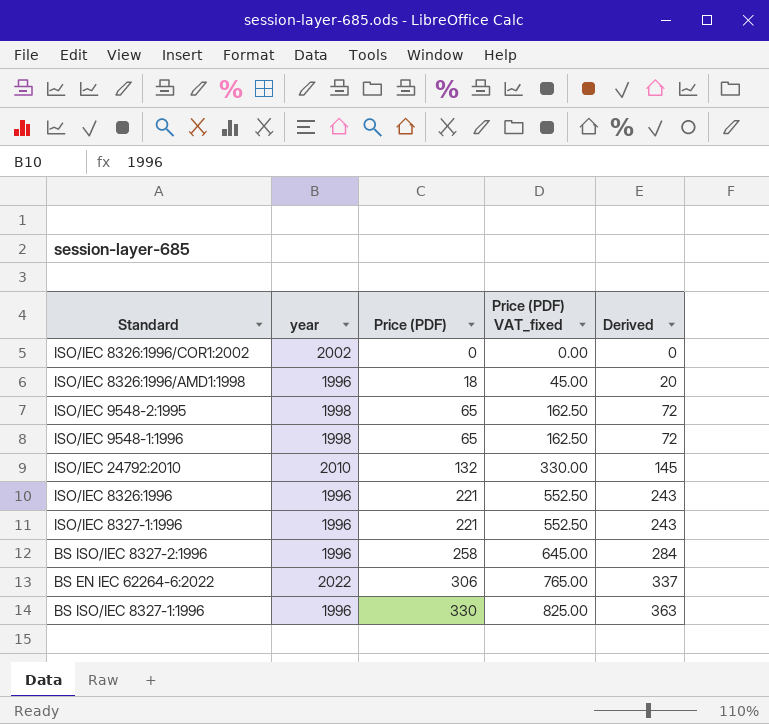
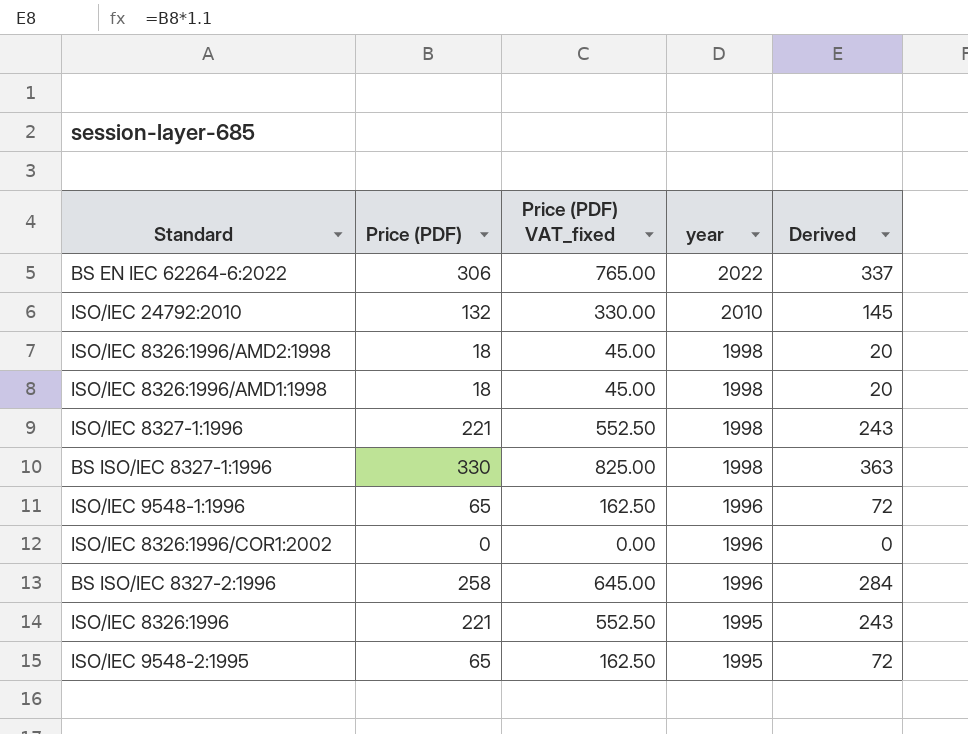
row order: Price (PDF) ascending -> year descending
column year | position: 2 -> 4
row ISO/IEC 8326:1996/AMD2:1998: none -> 18 | 45.00 | 1998 | 20
ISO/IEC 8326:1996/AMD1:1998 | year: 1996 -> 1998
ISO/IEC 8327-1:1996 | year: 1996 -> 1998
BS ISO/IEC 8327-1:1996 | year: 1996 -> 1998
ISO/IEC 9548-1:1996 | year: 1998 -> 1996
ISO/IEC 8326:1996/COR1:2002 | year: 2002 -> 1996
ISO/IEC 8326:1996 | year: 1996 -> 1995
ISO/IEC 9548-2:1995 | year: 1998 -> 1995

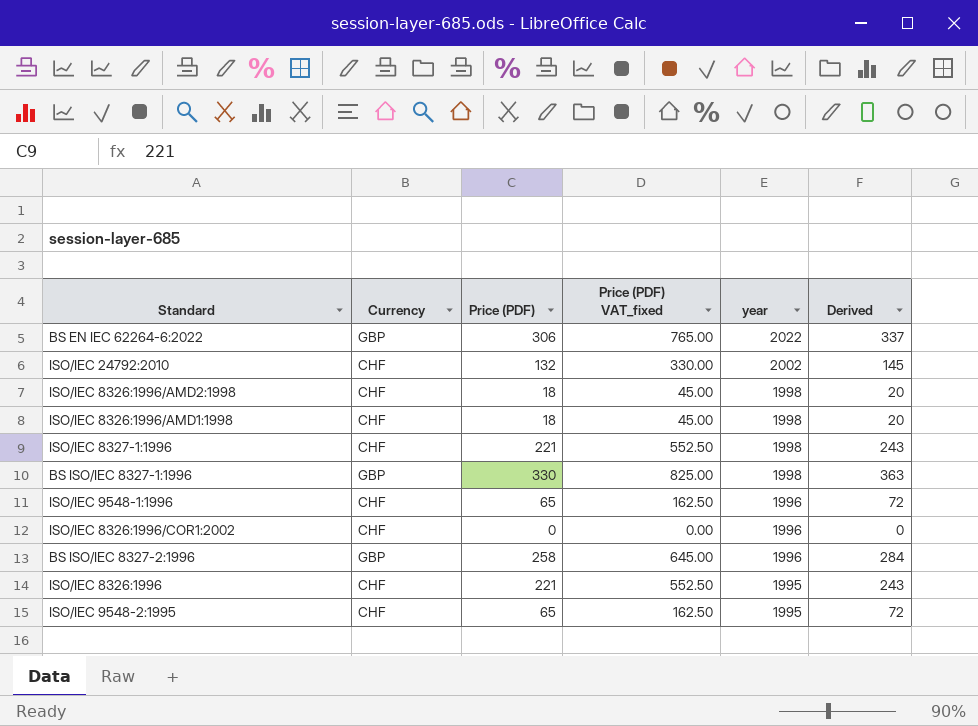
column Currency | position: none -> 2
ISO/IEC 24792:2010 | year: 2010 -> 2002

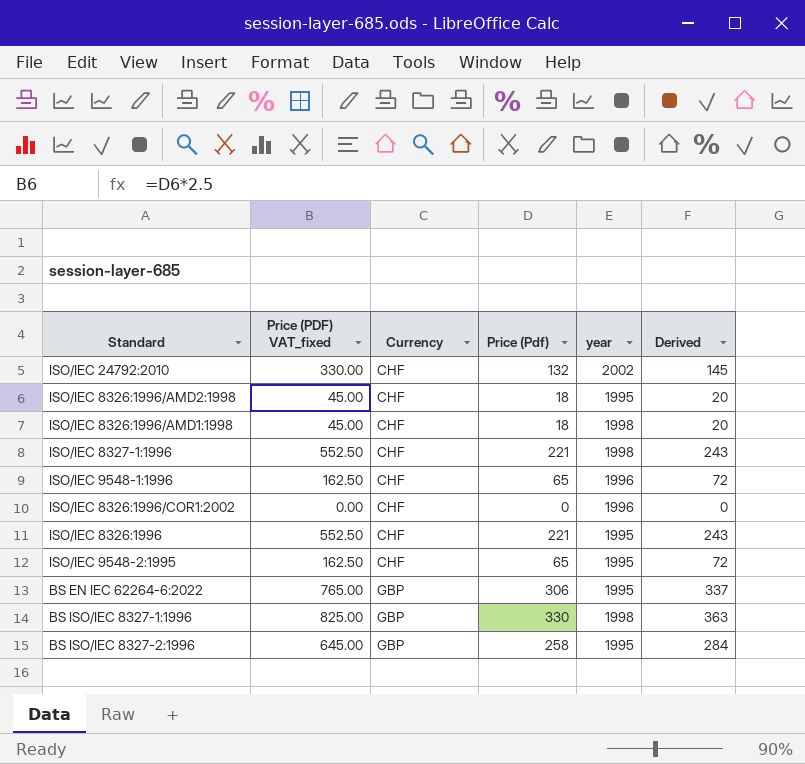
row order: year descending -> Currency ascending
column Price (PDF) VAT_fixed | position: 4 -> 2
column name: Price (PDF) -> Price (Pdf)
ISO/IEC 8326:1996/AMD2:1998 | year: 1998 -> 1995
BS EN IEC 62264-6:2022 | year: 2022 -> 1995
BS ISO/IEC 8327-2:1996 | year: 1996 -> 1995

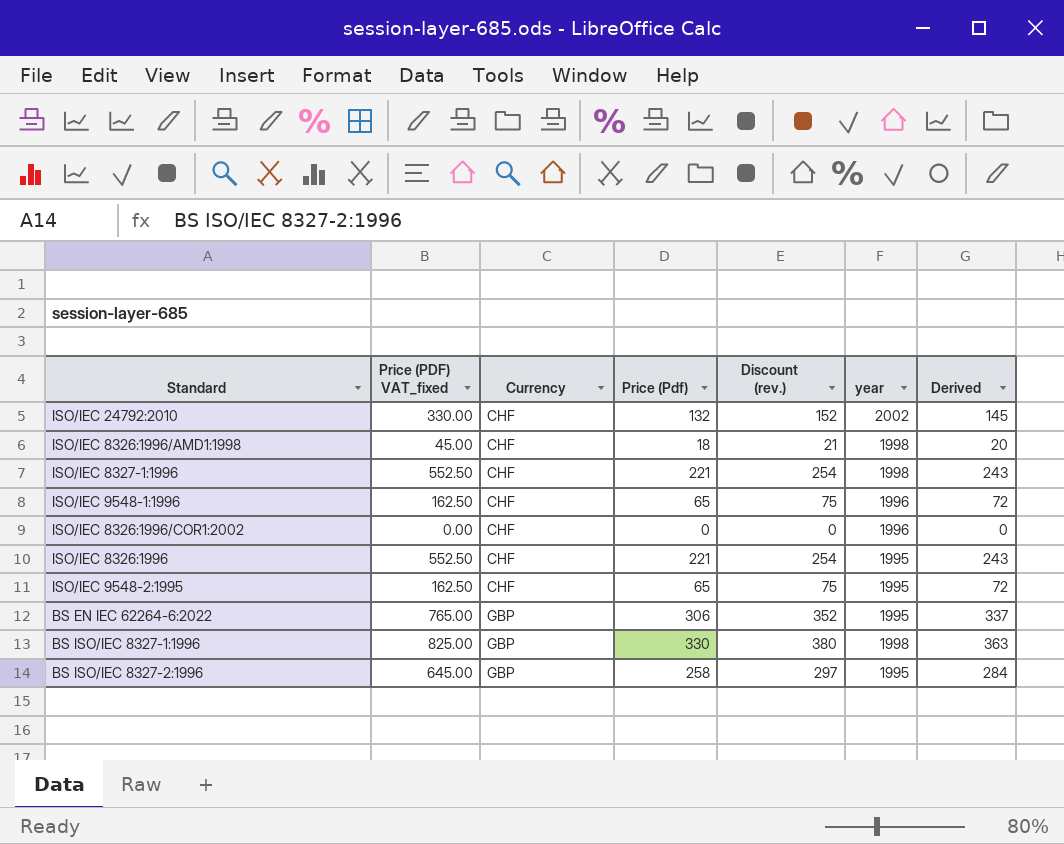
column Discount (rev.) | formula: none -> [Price (Pdf)] * 1.15
row ISO/IEC 8326:1996/AMD2:1998: 45.00 | CHF | 18 | 1995 | 20 -> none

